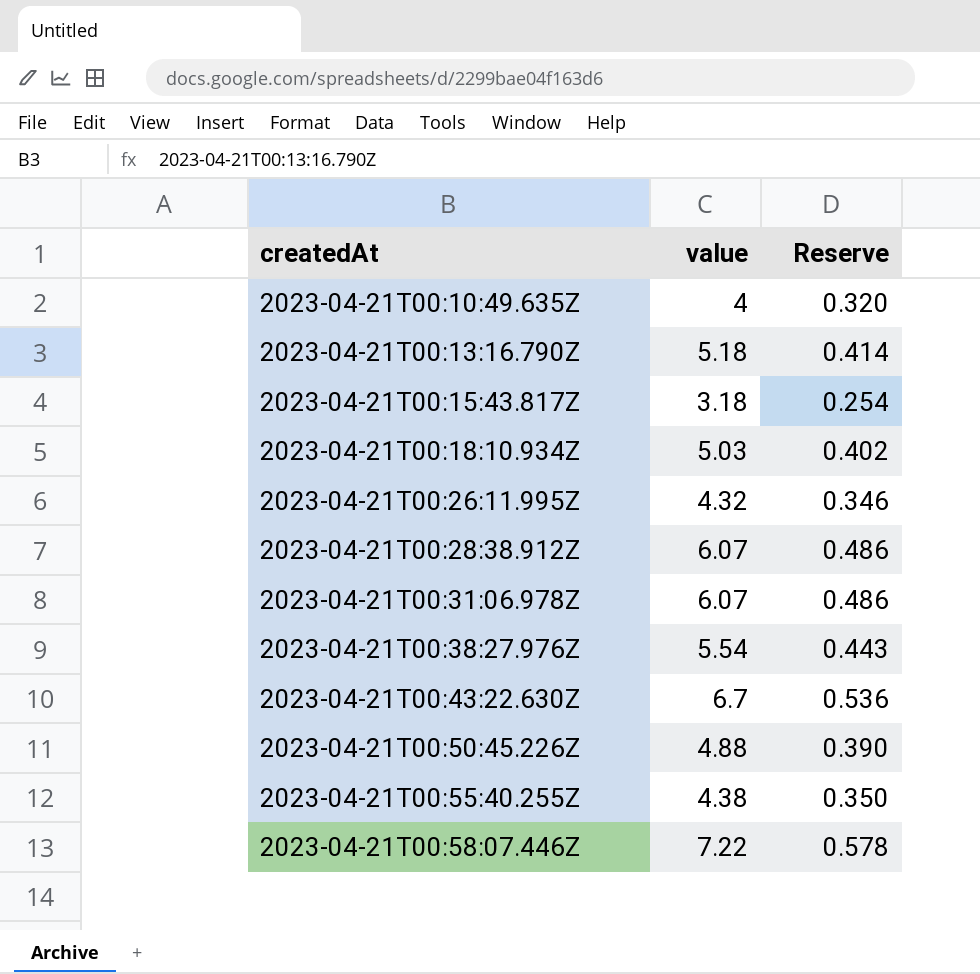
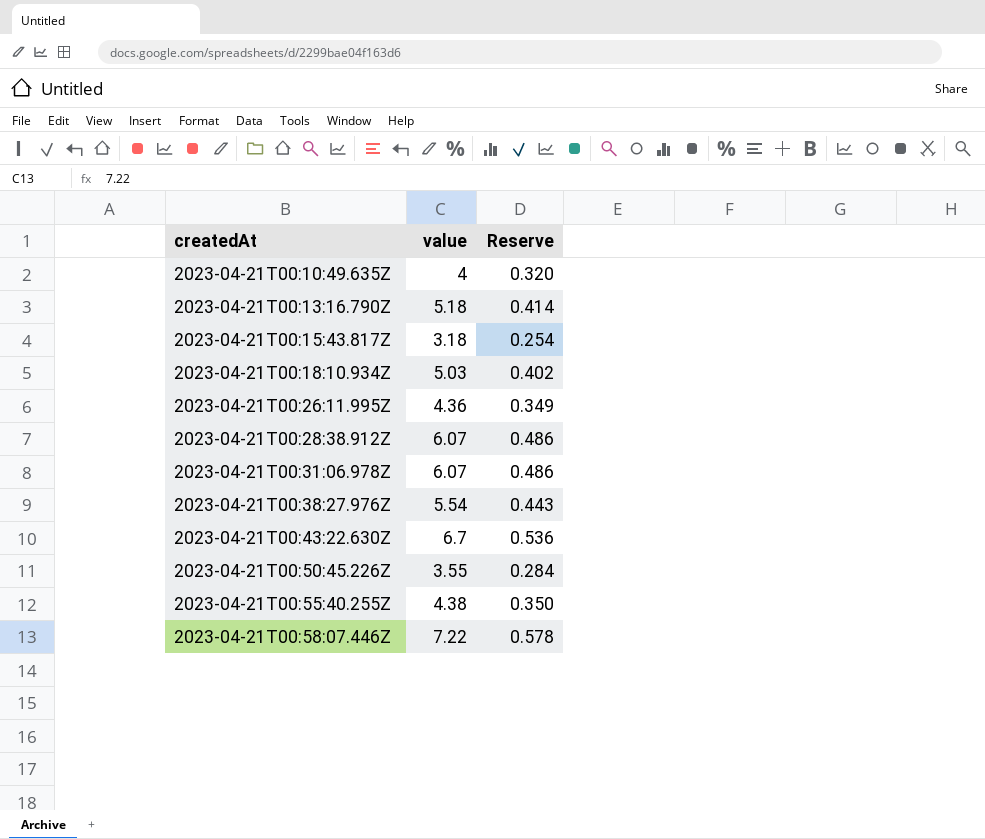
2023-04-21T00:26:11.995Z | value: 4.32 -> 4.36
2023-04-21T00:26:11.995Z | Reserve: 0.346 -> 0.349
2023-04-21T00:50:45.226Z | value: 4.88 -> 3.55
2023-04-21T00:50:45.226Z | Reserve: 0.390 -> 0.284

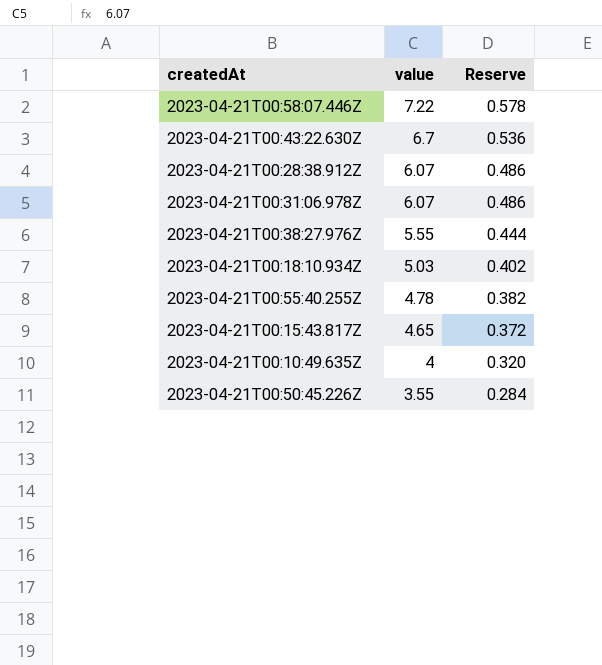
row order: createdAt ascending -> value descending
row 2023-04-21T00:13:16.790Z: 5.18 | 0.414 -> none
row 2023-04-21T00:26:11.995Z: 4.36 | 0.349 -> none
2023-04-21T00:38:27.976Z | value: 5.54 -> 5.55
2023-04-21T00:38:27.976Z | Reserve: 0.443 -> 0.444
2023-04-21T00:55:40.255Z | value: 4.38 -> 4.78
2023-04-21T00:55:40.255Z | Reserve: 0.350 -> 0.382
2023-04-21T00:15:43.817Z | value: 3.18 -> 4.65
2023-04-21T00:15:43.817Z | Reserve: 0.254 -> 0.372

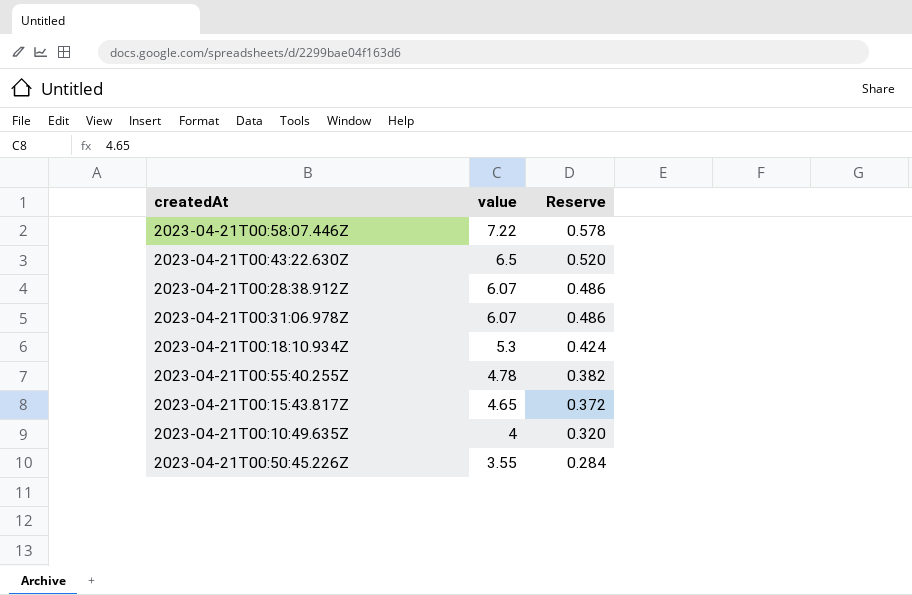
row 2023-04-21T00:38:27.976Z: 5.55 | 0.444 -> none
2023-04-21T00:43:22.630Z | value: 6.7 -> 6.5
2023-04-21T00:43:22.630Z | Reserve: 0.536 -> 0.520
2023-04-21T00:18:10.934Z | value: 5.03 -> 5.3
2023-04-21T00:18:10.934Z | Reserve: 0.402 -> 0.424

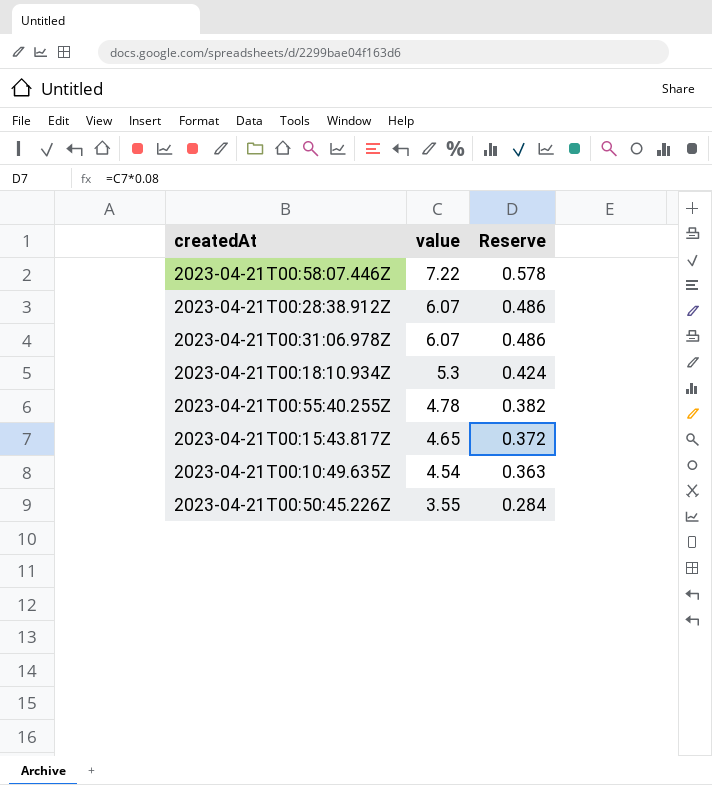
row 2023-04-21T00:43:22.630Z: 6.5 | 0.520 -> none
2023-04-21T00:10:49.635Z | value: 4 -> 4.54
2023-04-21T00:10:49.635Z | Reserve: 0.320 -> 0.363

